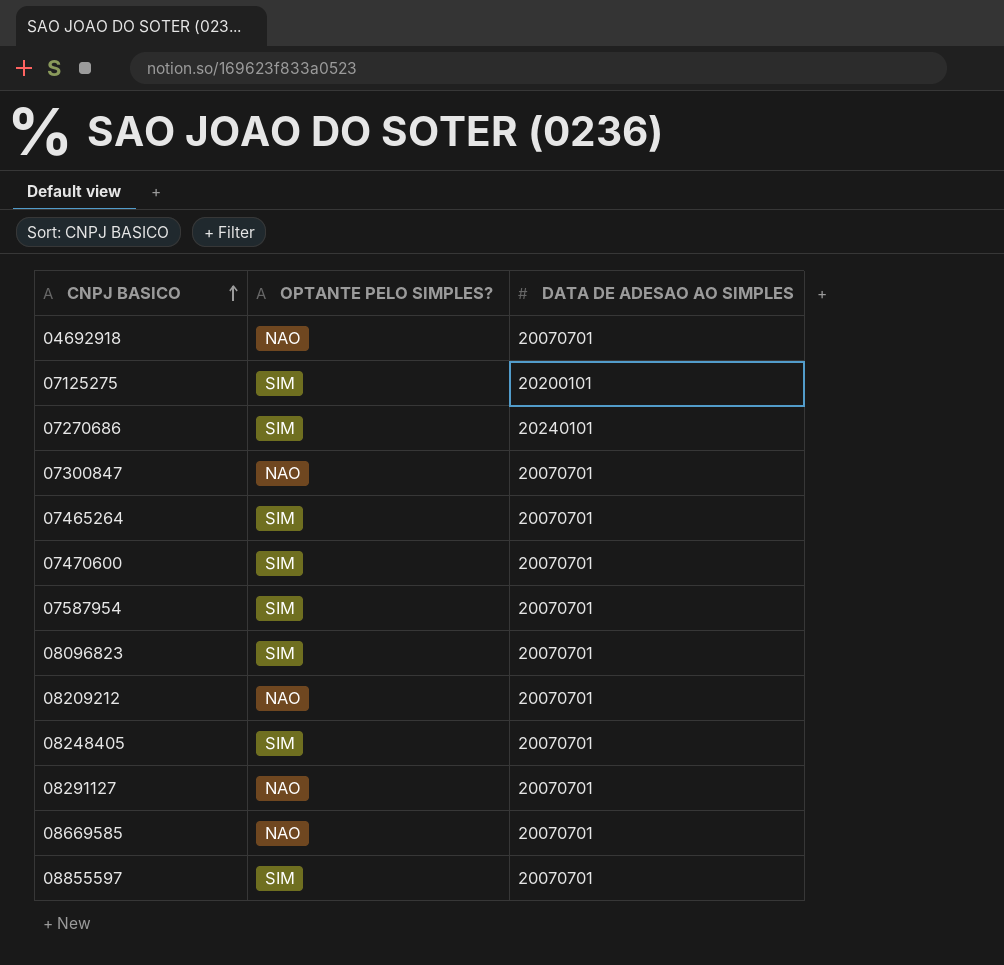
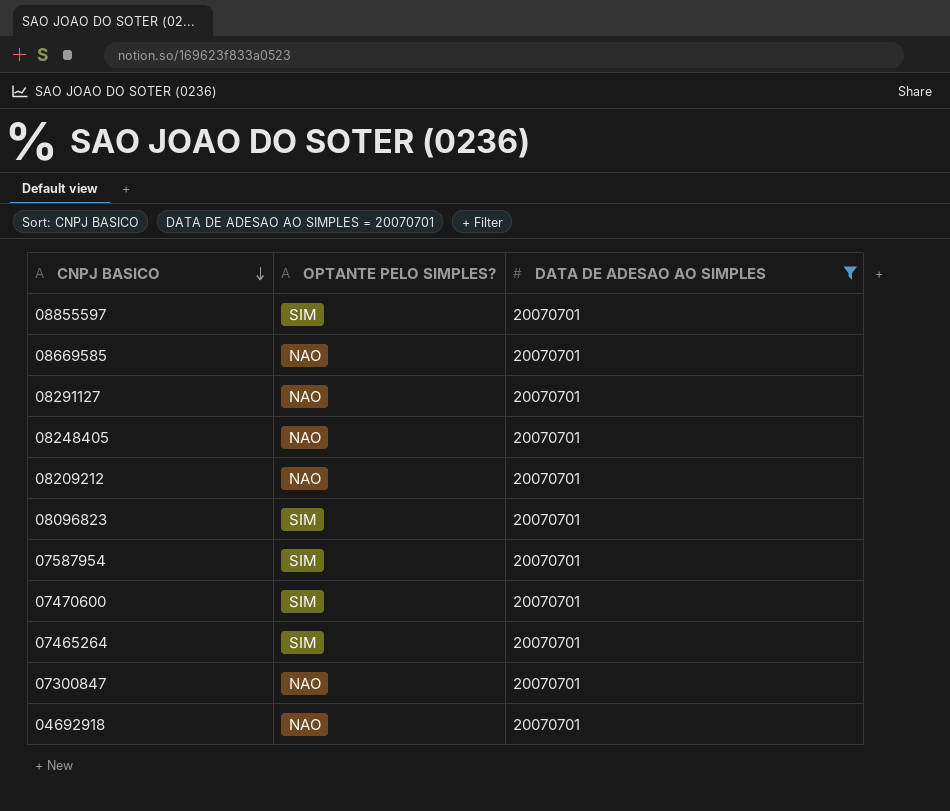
filter: none -> DATA DE ADESAO AO SIMPLES = 20070701
row order: CNPJ BASICO ascending -> CNPJ BASICO descending
08248405 | OPTANTE PELO SIMPLES?: SIM -> NAO

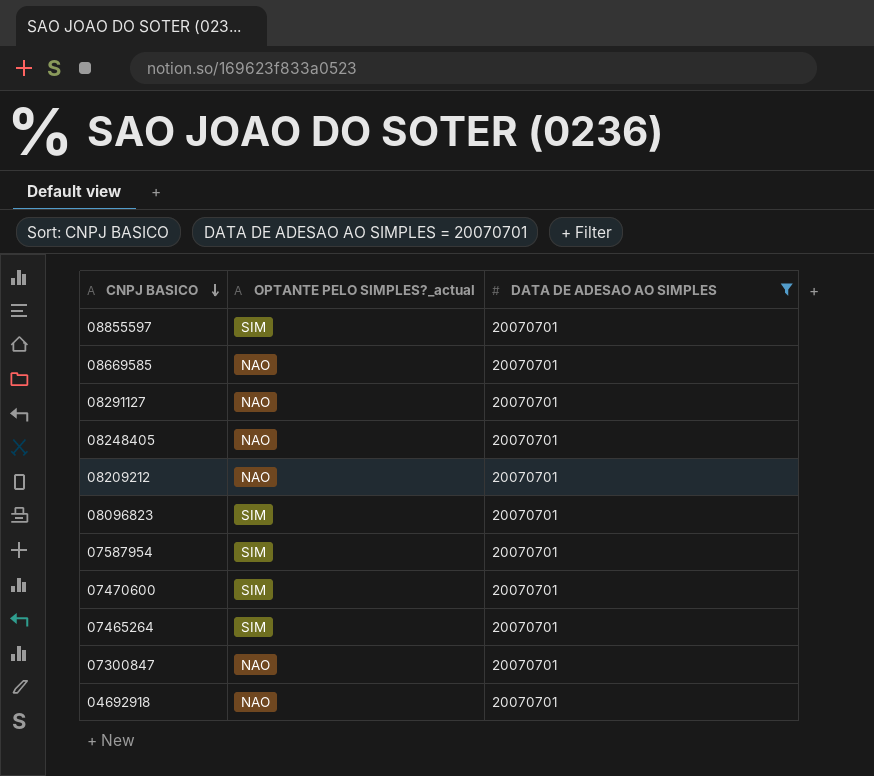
column name: OPTANTE PELO SIMPLES? -> OPTANTE PELO SIMPLES?_actual

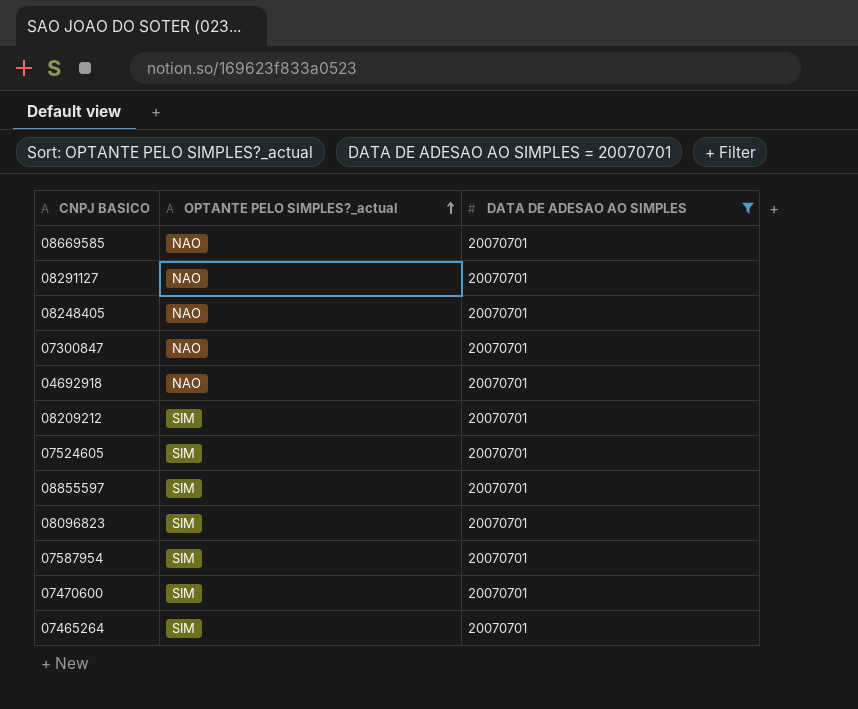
row order: CNPJ BASICO descending -> OPTANTE PELO SIMPLES?_actual ascending
08209212 | OPTANTE PELO SIMPLES?_actual: NAO -> SIM
row 07524605: none -> SIM | 20070701

